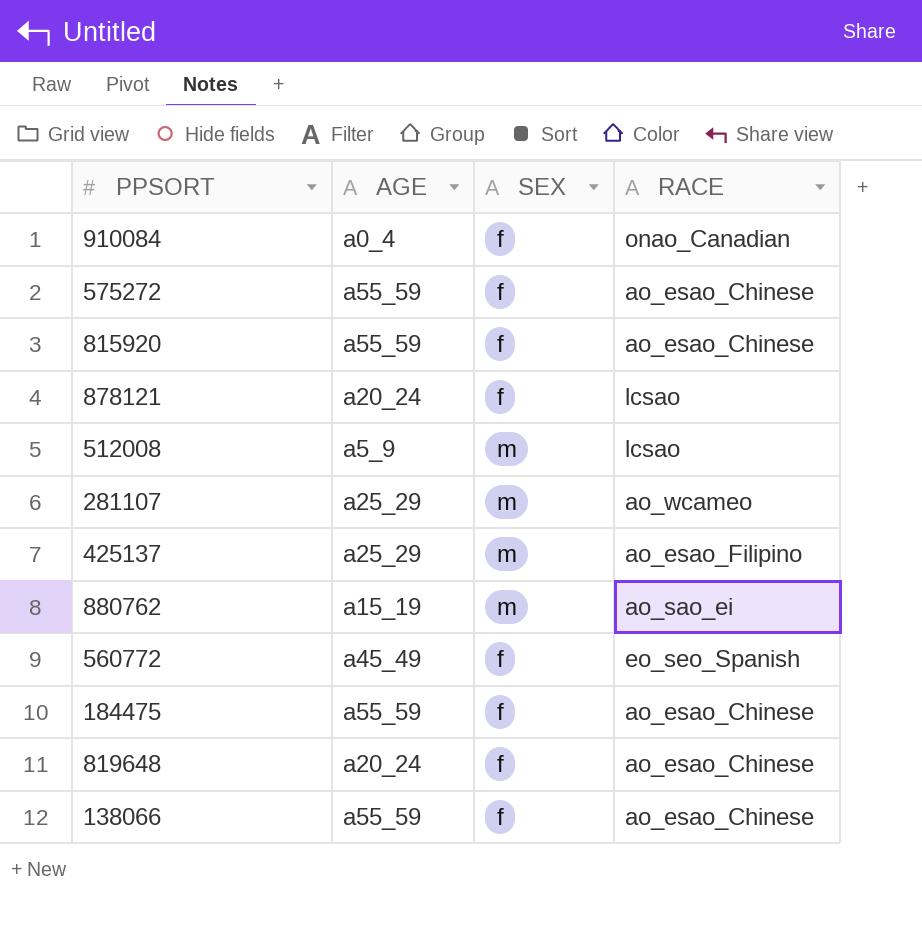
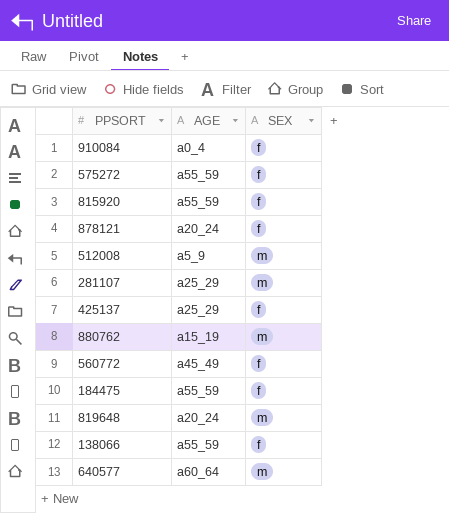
column RACE | position: 4 -> none
425137 | SEX: m -> f
819648 | SEX: f -> m
row 640577: none -> a60_64 | m

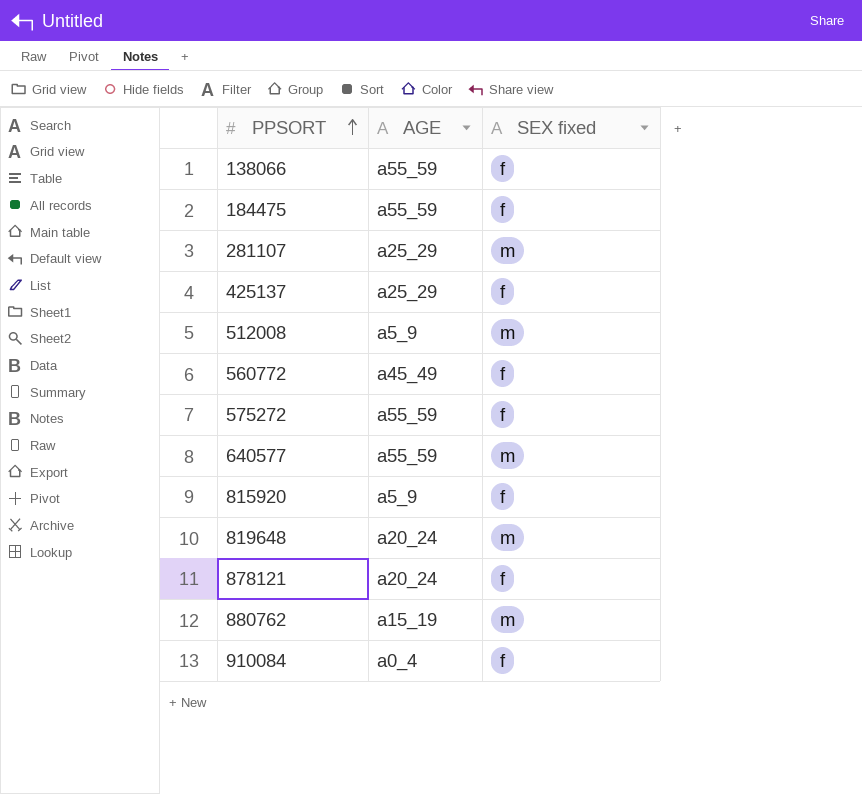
row order: none -> PPSORT ascending
column name: SEX -> SEX fixed
640577 | AGE: a60_64 -> a55_59
815920 | AGE: a55_59 -> a5_9

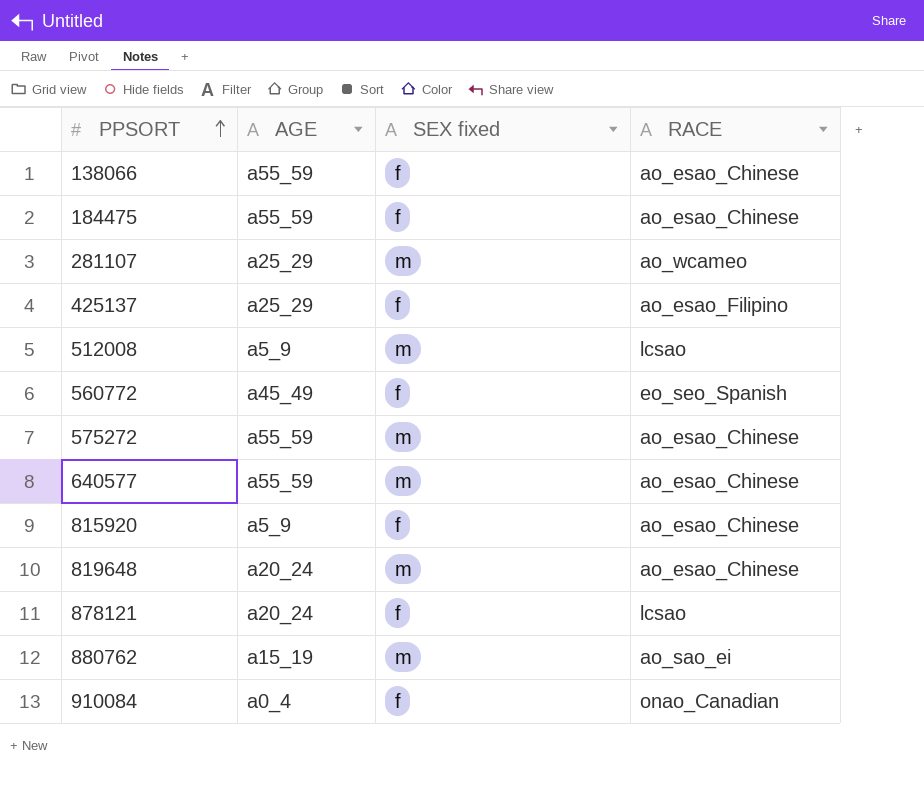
column RACE | position: none -> 4
575272 | SEX fixed: f -> m

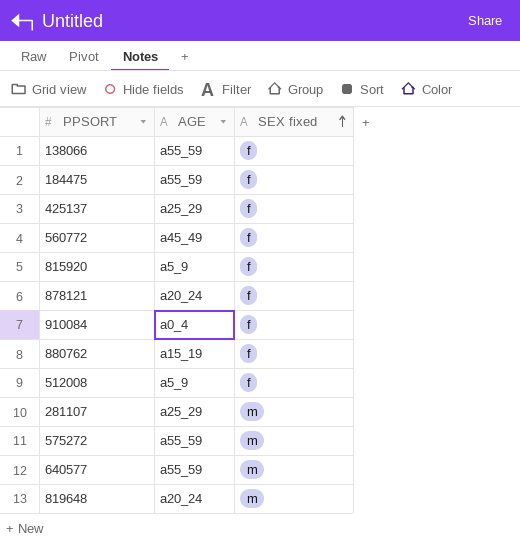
row order: PPSORT ascending -> SEX fixed ascending
column RACE | position: 4 -> none
880762 | SEX fixed: m -> f
512008 | SEX fixed: m -> f

